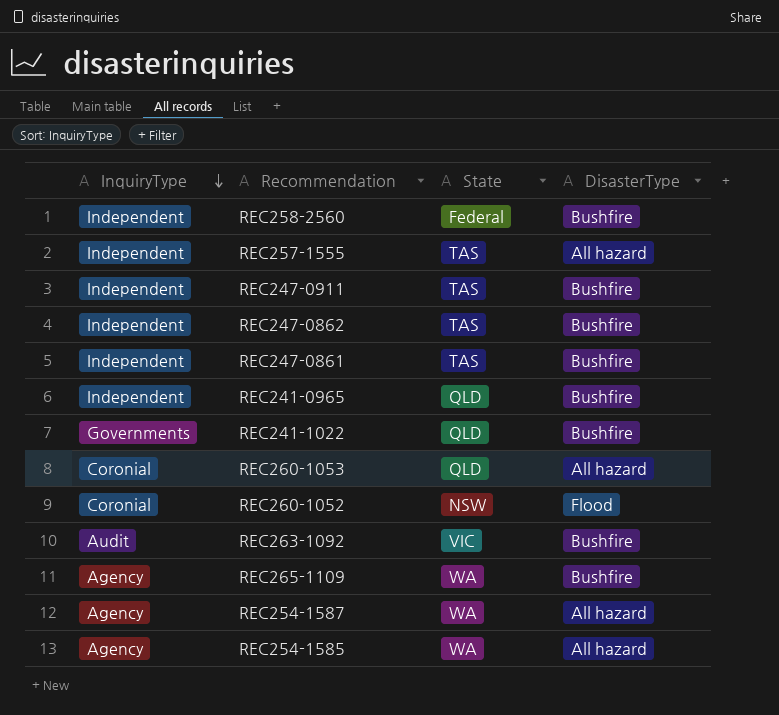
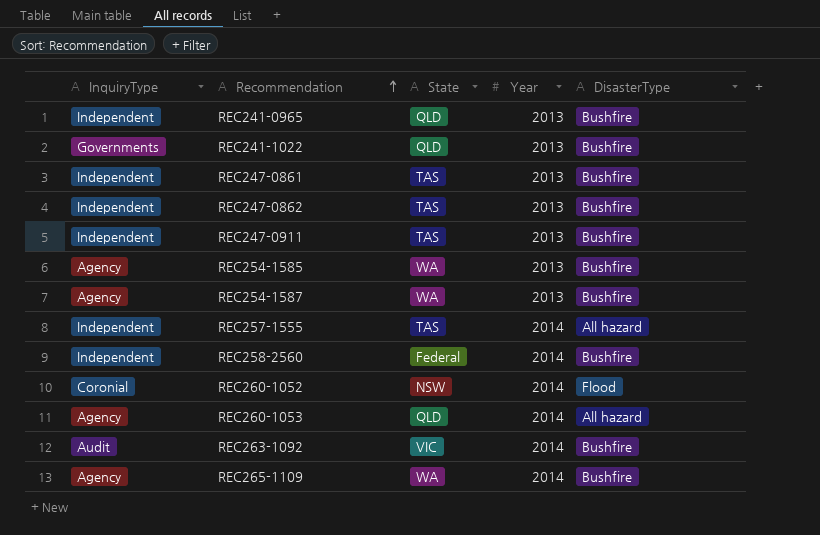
row order: InquiryType descending -> Recommendation ascending
column Year | position: none -> 4
REC254-1585 | DisasterType: All hazard -> Bushfire
REC254-1587 | DisasterType: All hazard -> Bushfire
REC260-1053 | InquiryType: Coronial -> Agency

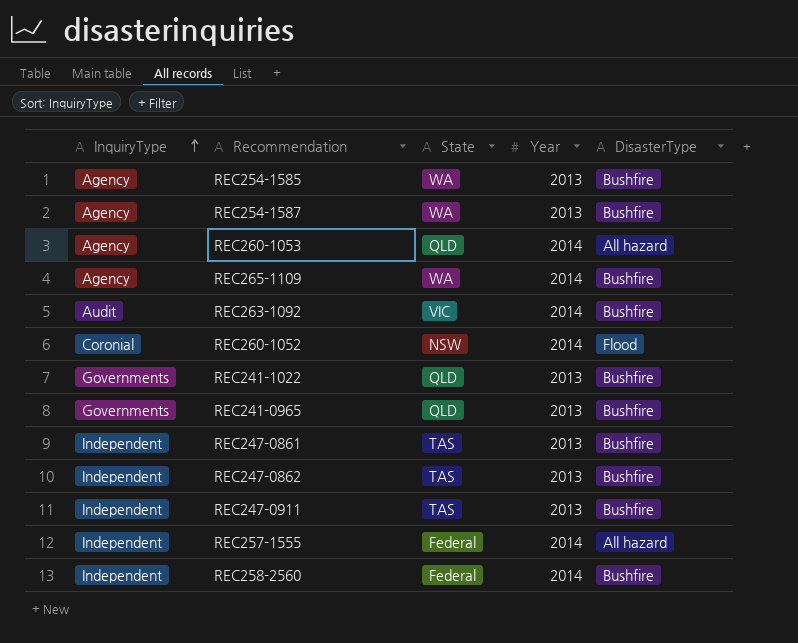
row order: Recommendation ascending -> InquiryType ascending
REC241-0965 | InquiryType: Independent -> Governments
REC257-1555 | State: TAS -> Federal

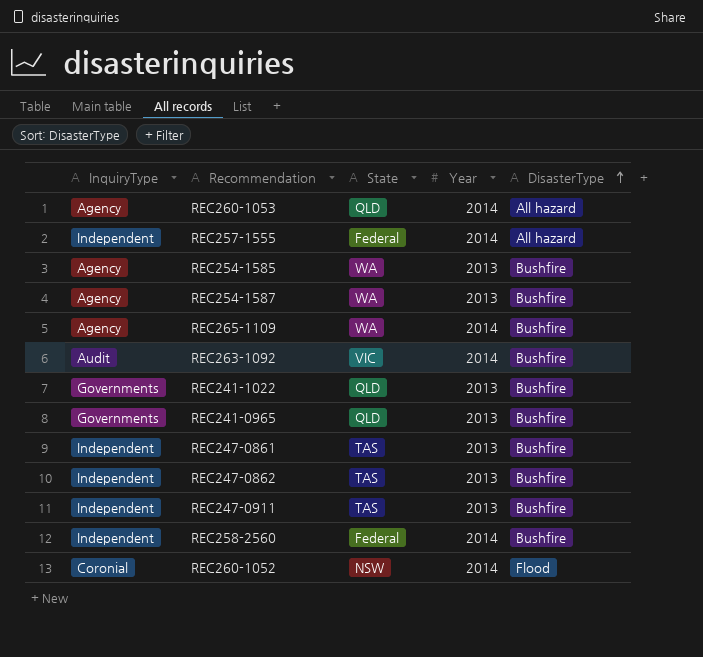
row order: InquiryType ascending -> DisasterType ascending

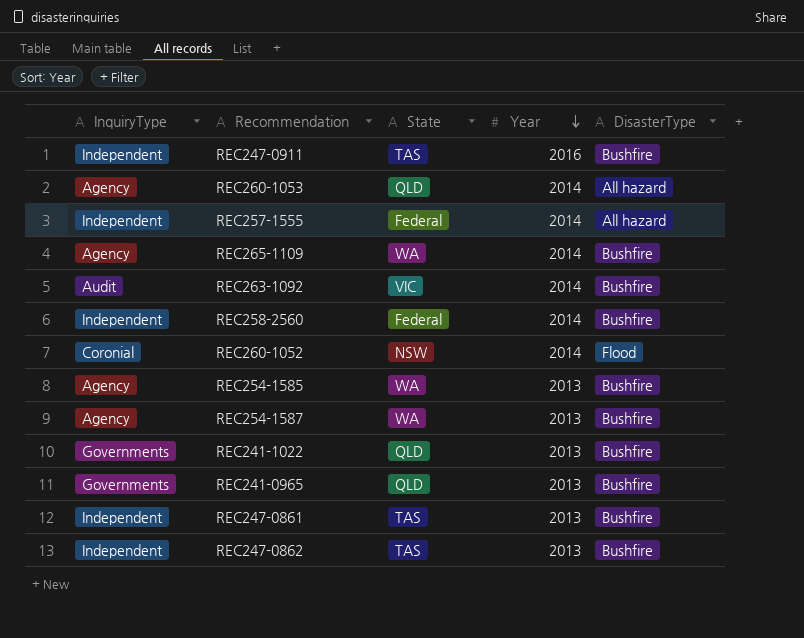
row order: DisasterType ascending -> Year descending
REC247-0911 | Year: 2013 -> 2016

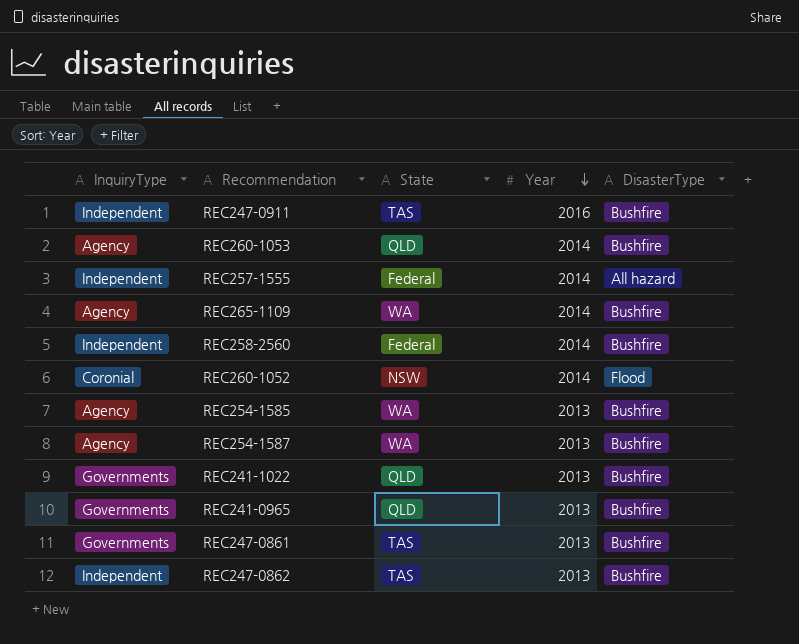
row REC263-1092: Audit | VIC | 2014 | Bushfire -> none
REC260-1053 | DisasterType: All hazard -> Bushfire
REC247-0861 | InquiryType: Independent -> Governments

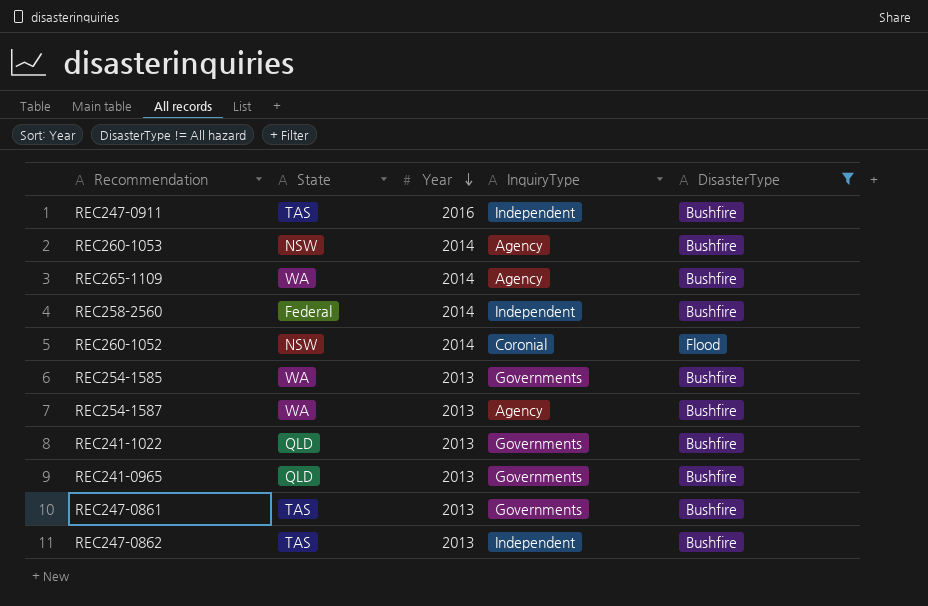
filter: none -> DisasterType != All hazard
column InquiryType | position: 1 -> 4
REC260-1053 | State: QLD -> NSW
REC254-1585 | InquiryType: Agency -> Governments

